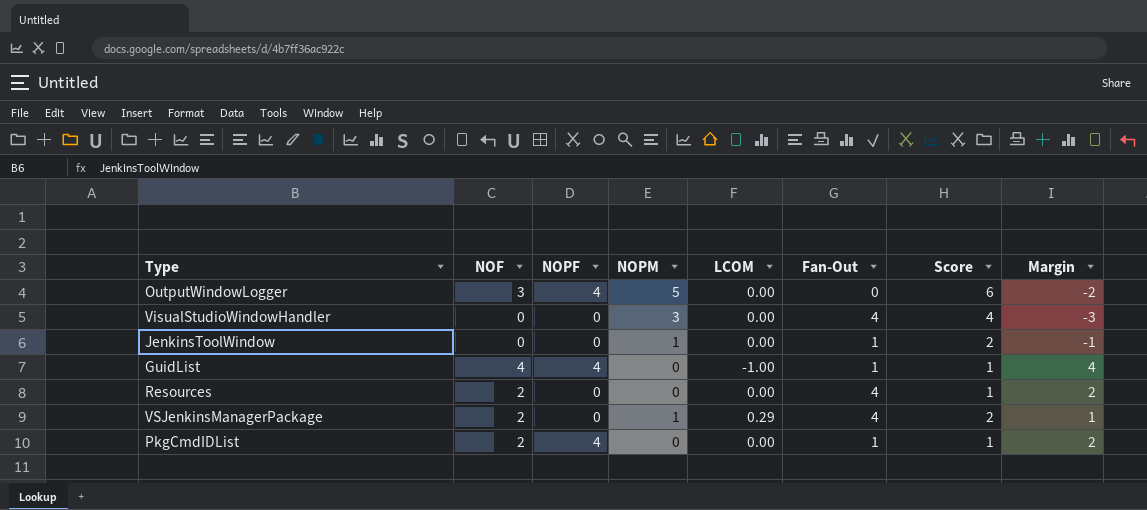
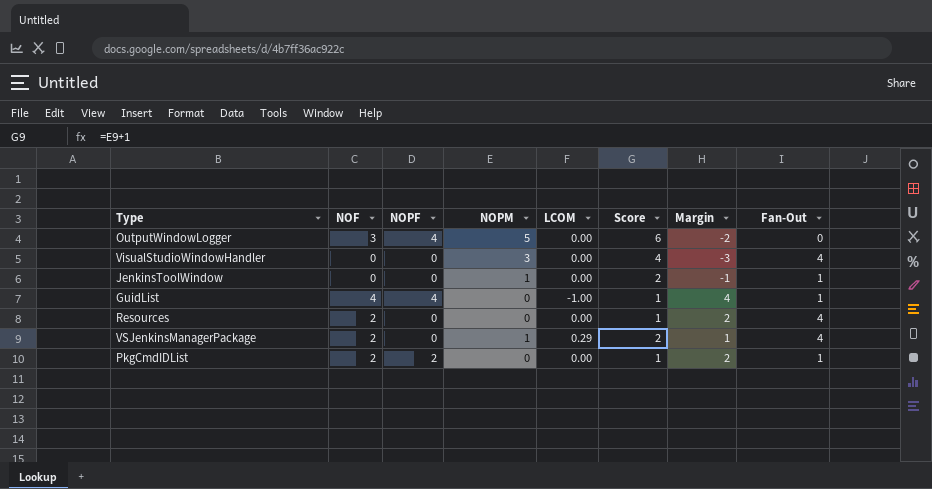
column Fan-Out | position: 6 -> 8
PkgCmdIDList | NOPF: 4 -> 2

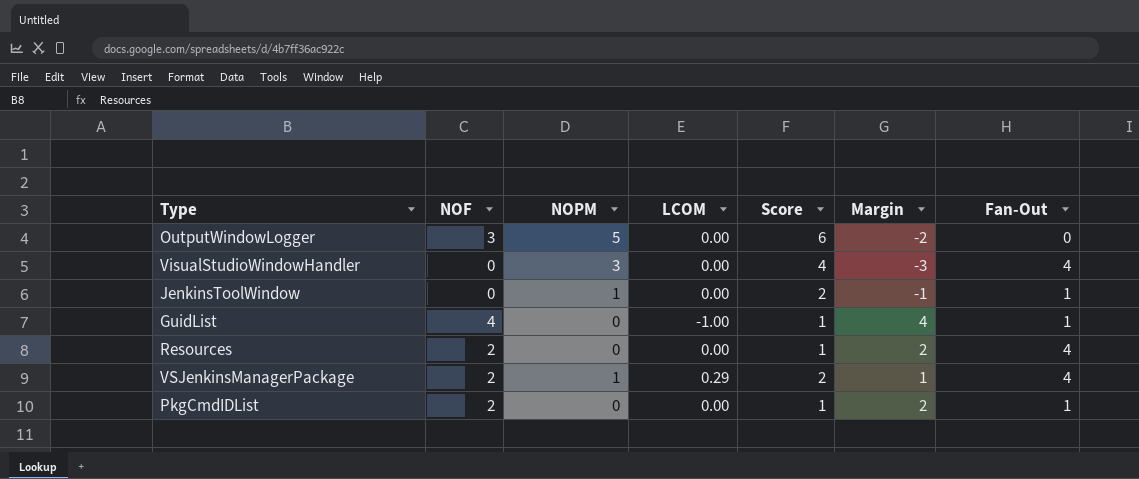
column NOPF | position: 3 -> none

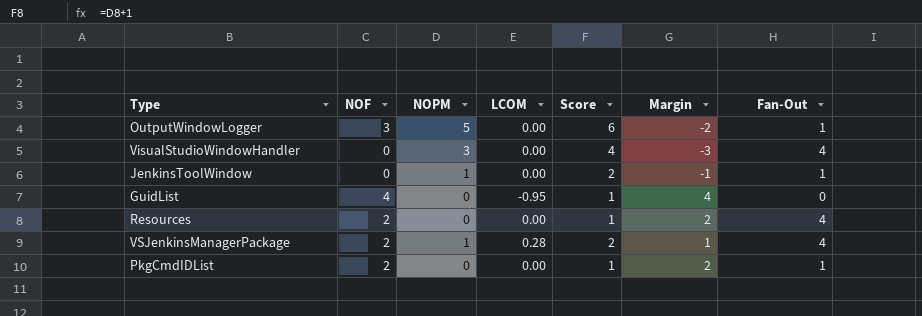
OutputWindowLogger | Fan-Out: 0 -> 1
GuidList | LCOM: -1.00 -> -0.95
GuidList | Fan-Out: 1 -> 0
VSJenkinsManagerPackage | LCOM: 0.29 -> 0.28

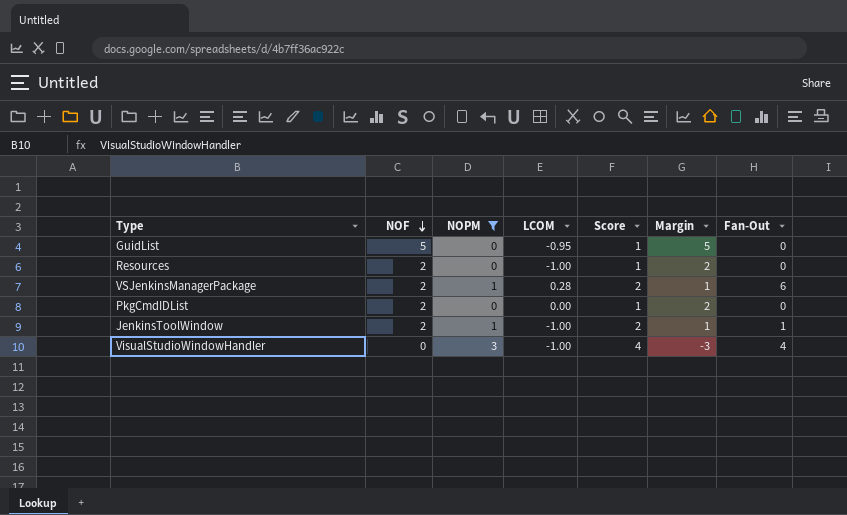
filter: none -> NOPM != 5
row order: none -> NOF descending
GuidList | NOF: 4 -> 5
GuidList | Margin: 4 -> 5
Resources | LCOM: 0.00 -> -1.00
Resources | Fan-Out: 4 -> 0
VSJenkinsManagerPackage | Fan-Out: 4 -> 6
PkgCmdIDList | Fan-Out: 1 -> 0
JenkinsToolWindow | NOF: 0 -> 2
JenkinsToolWindow | LCOM: 0.00 -> -1.00
JenkinsToolWindow | Margin: -1 -> 1
VisualStudioWindowHandler | LCOM: 0.00 -> -1.00

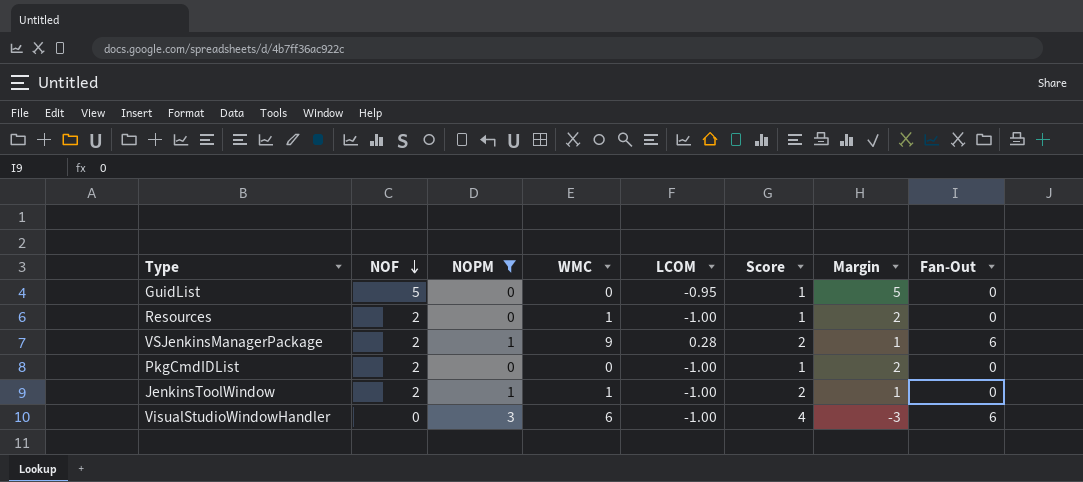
column WMC | position: none -> 4
PkgCmdIDList | LCOM: 0.00 -> -1.00
JenkinsToolWindow | Fan-Out: 1 -> 0
VisualStudioWindowHandler | Fan-Out: 4 -> 6

